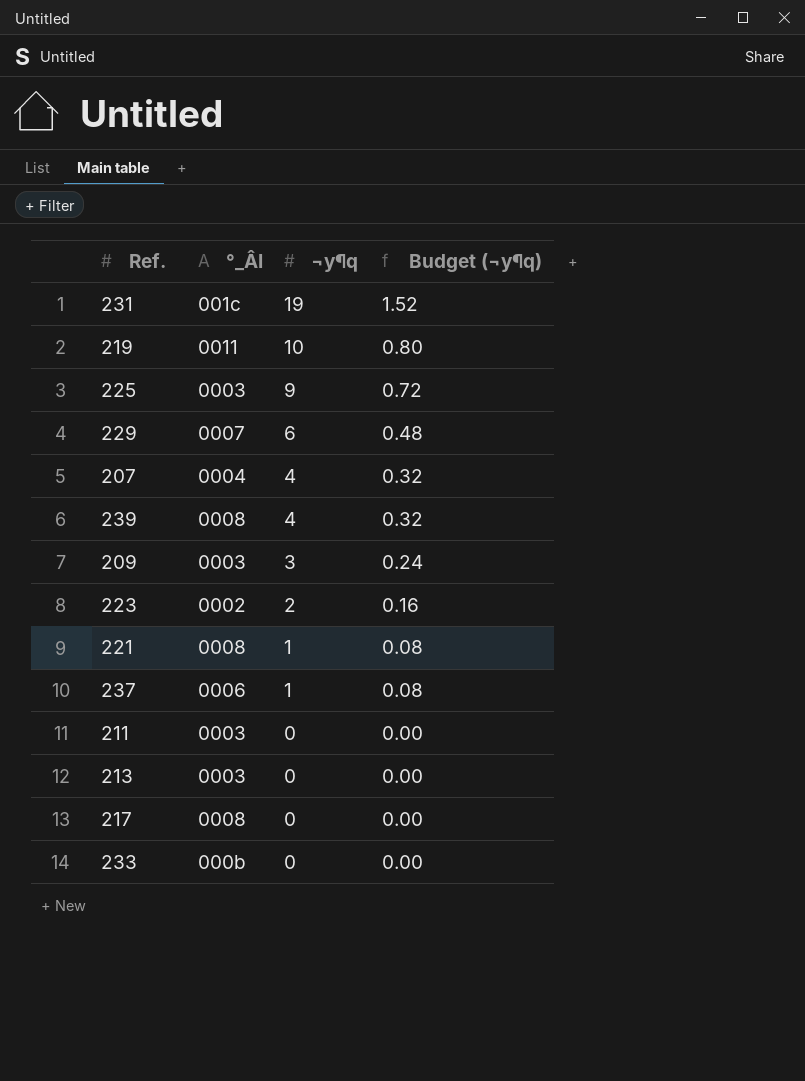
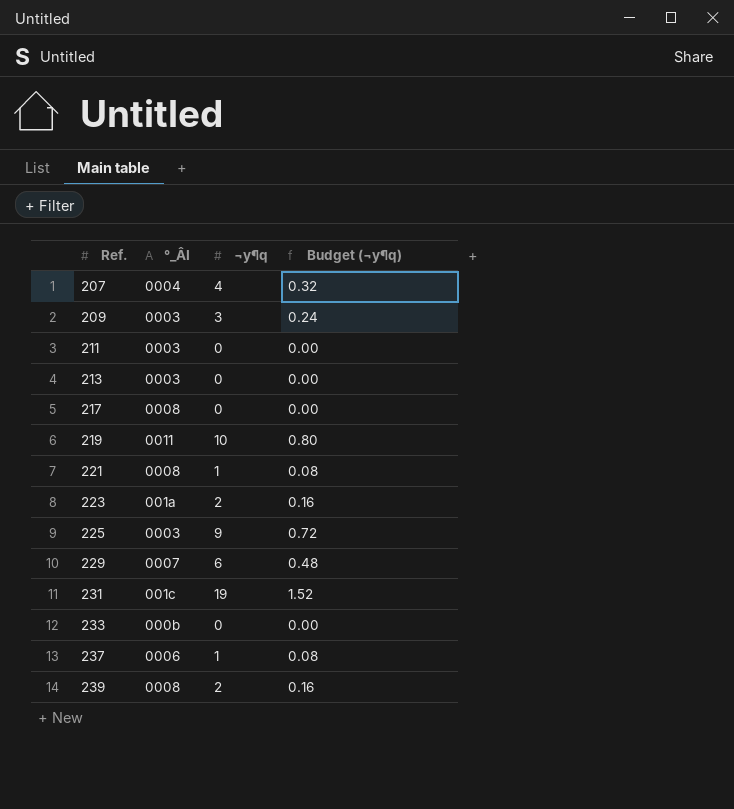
row order: ¬y¶q descending -> Ref. ascending
223 | °_ÂI: 0002 -> 001a
239 | ¬y¶q: 4 -> 2
239 | Budget (¬y¶q): 0.32 -> 0.16

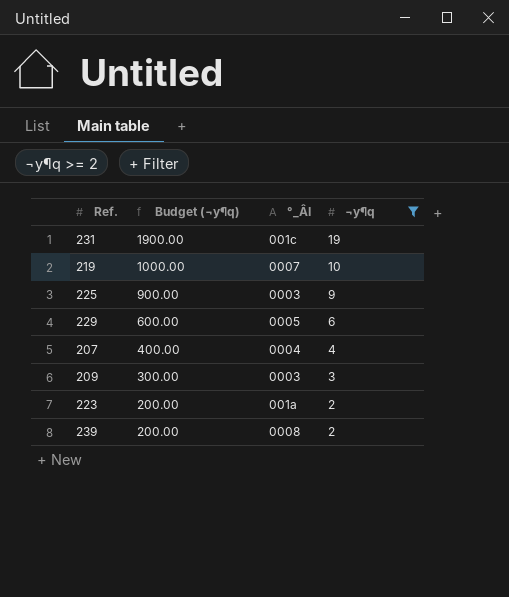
filter: none -> ¬y¶q >= 2
row order: Ref. ascending -> Budget (¬y¶q) descending
column Budget (¬y¶q) | formula: [¬y¶q] * 0.08 -> [¬y¶q] * 100
column Budget (¬y¶q) | position: 4 -> 2
219 | °_ÂI: 0011 -> 0007
229 | °_ÂI: 0007 -> 0005

